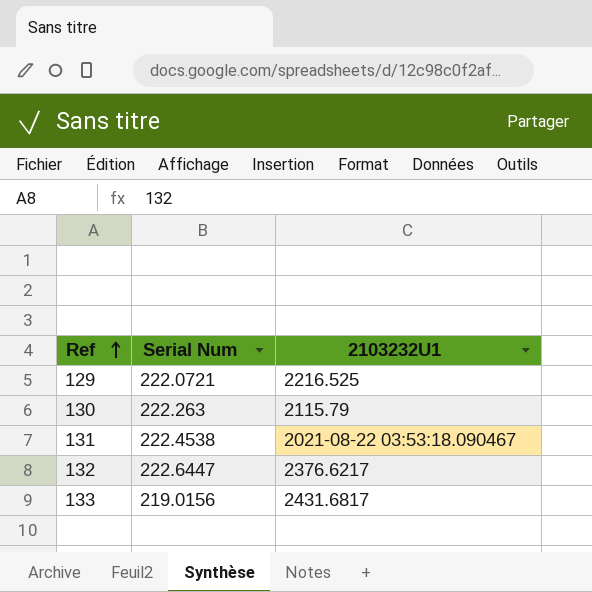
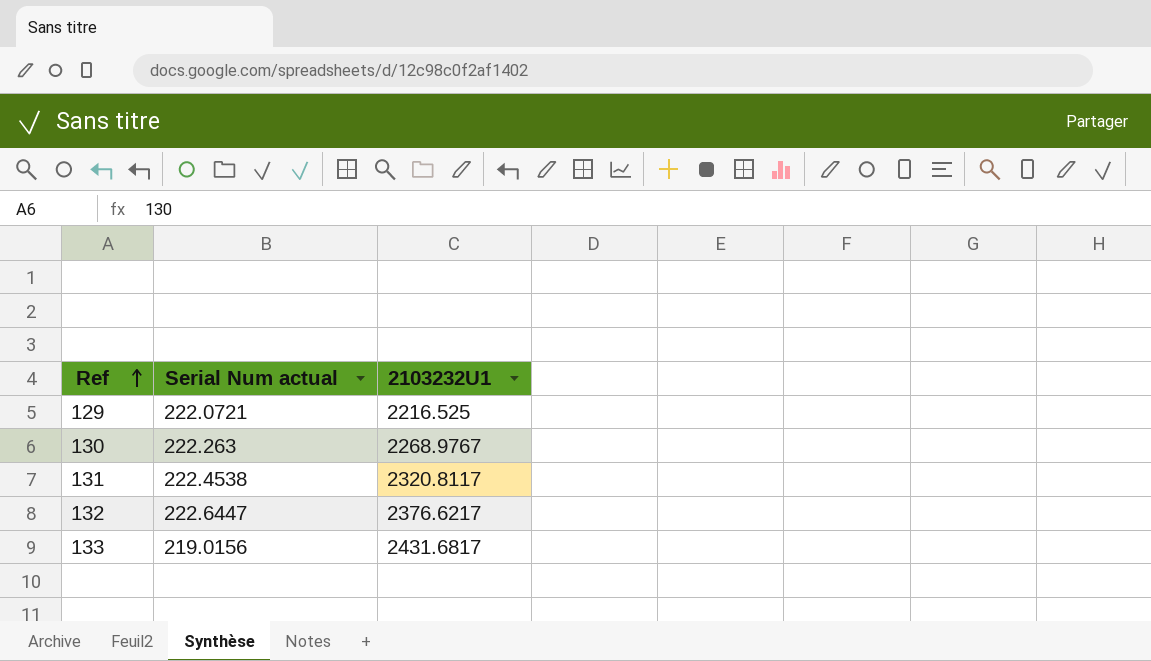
column name: Serial Num -> Serial Num actual
130 | 2103232U1: 2115.79 -> 2268.9767
131 | 2103232U1: 2021-08-22 03:53:18.090467 -> 2320.8117

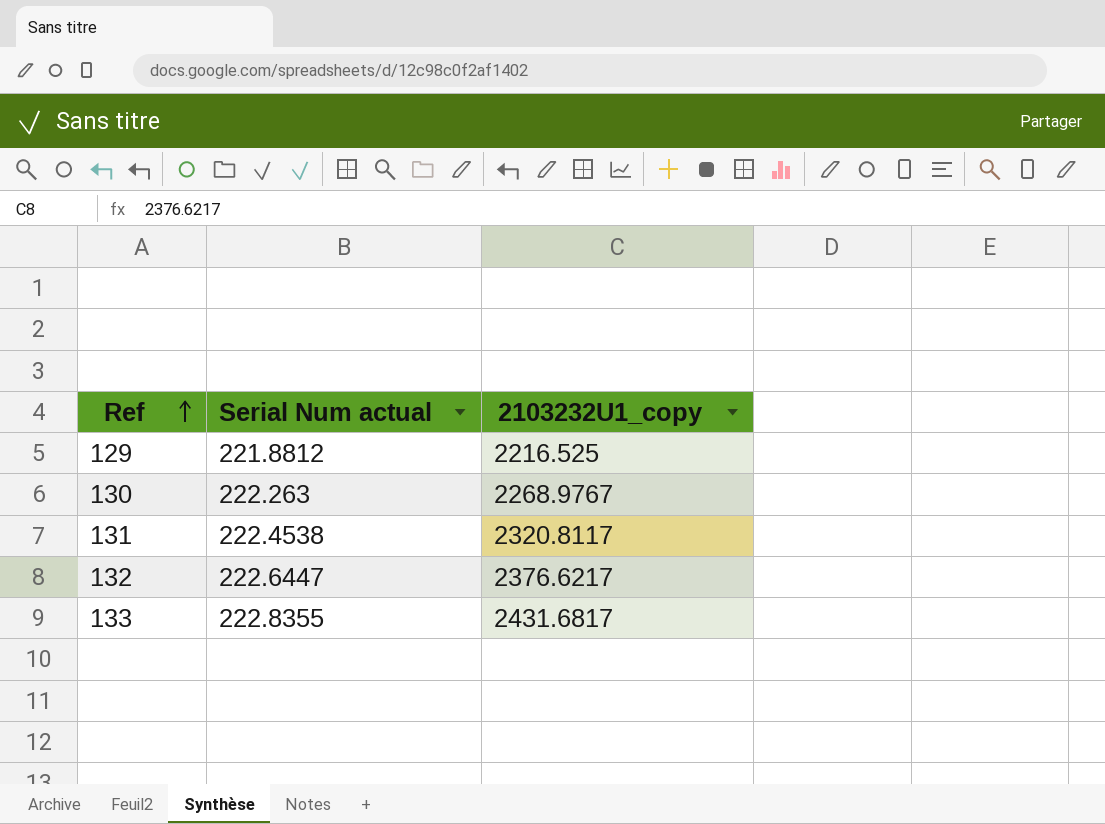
column name: 2103232U1 -> 2103232U1_copy
129 | Serial Num actual: 222.0721 -> 221.8812
133 | Serial Num actual: 219.0156 -> 222.8355

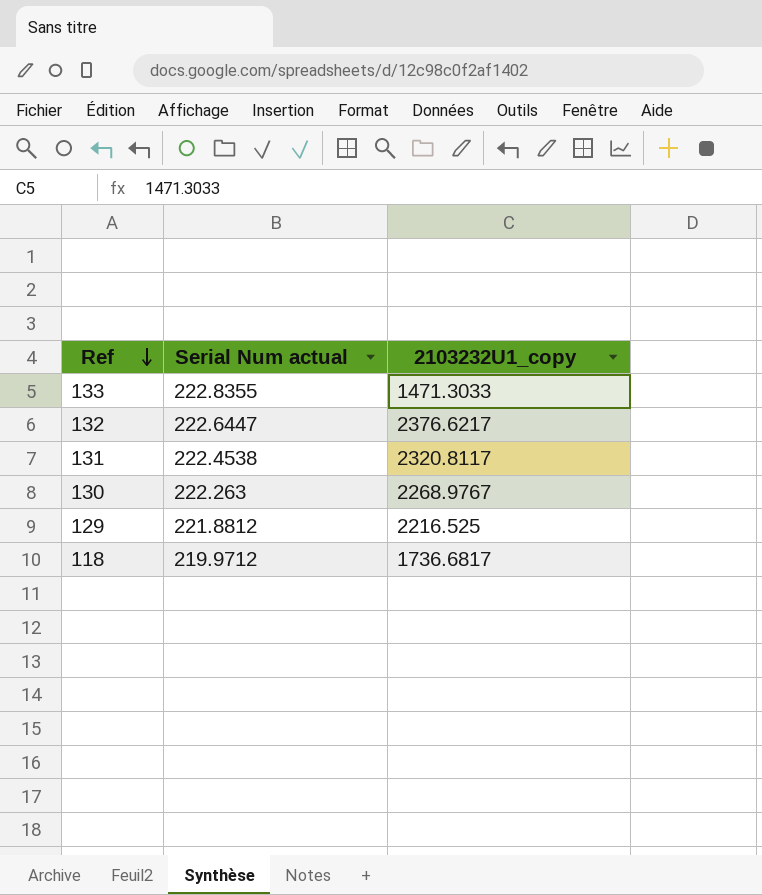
row order: Ref ascending -> Ref descending
133 | 2103232U1_copy: 2431.6817 -> 1471.3033
row 118: none -> 219.9712 | 1736.6817

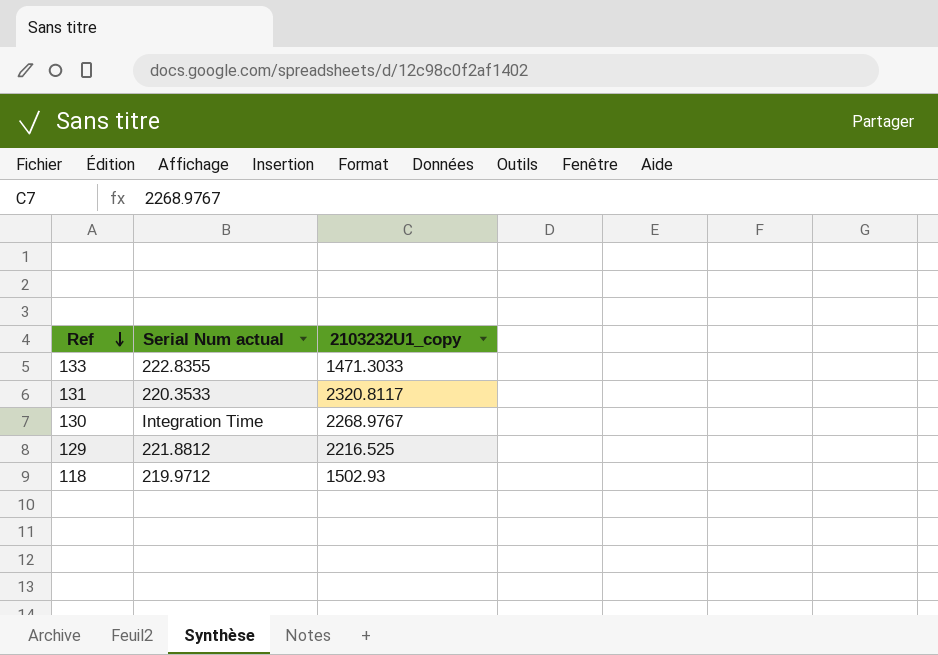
row 132: 222.6447 | 2376.6217 -> none
131 | Serial Num actual: 222.4538 -> 220.3533
130 | Serial Num actual: 222.263 -> Integration Time
118 | 2103232U1_copy: 1736.6817 -> 1502.93

